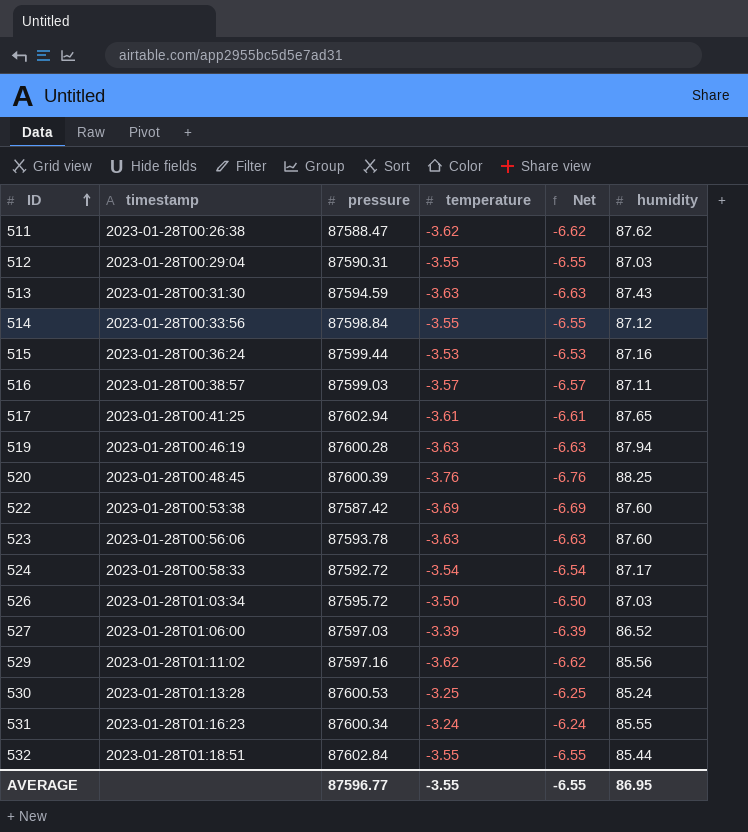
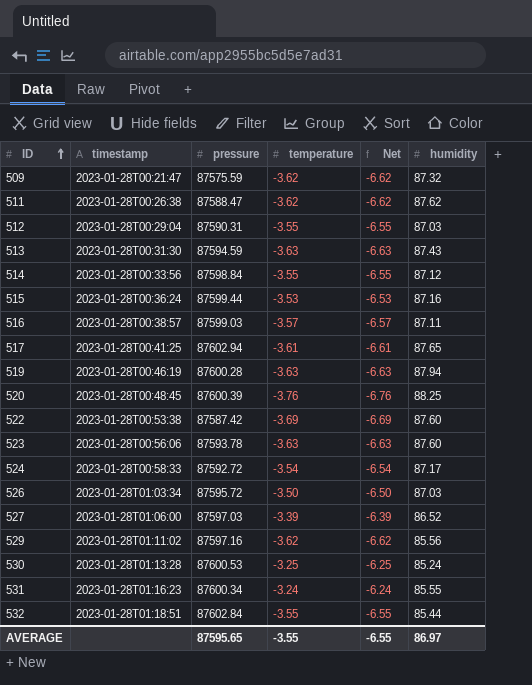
row 509: none -> 2023-01-28T00:21:47 | 87575.59 | -3.62 | -6.62 | 87.32
AVERAGE | pressure: 87596.77 -> 87595.65
AVERAGE | humidity: 86.95 -> 86.97

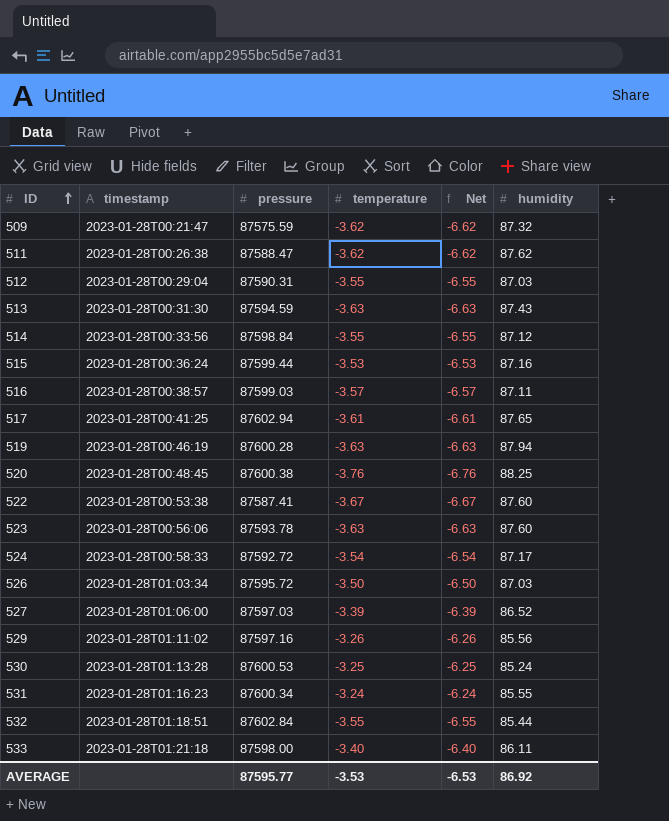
520 | pressure: 87600.39 -> 87600.38
522 | pressure: 87587.42 -> 87587.41
522 | temperature: -3.69 -> -3.67
522 | Net: -6.69 -> -6.67
529 | temperature: -3.62 -> -3.26
529 | Net: -6.62 -> -6.26
row 533: none -> 2023-01-28T01:21:18 | 87598.00 | -3.40 | -6.40 | 86.11
AVERAGE | pressure: 87595.65 -> 87595.77
AVERAGE | temperature: -3.55 -> -3.53
AVERAGE | Net: -6.55 -> -6.53
AVERAGE | humidity: 86.97 -> 86.92

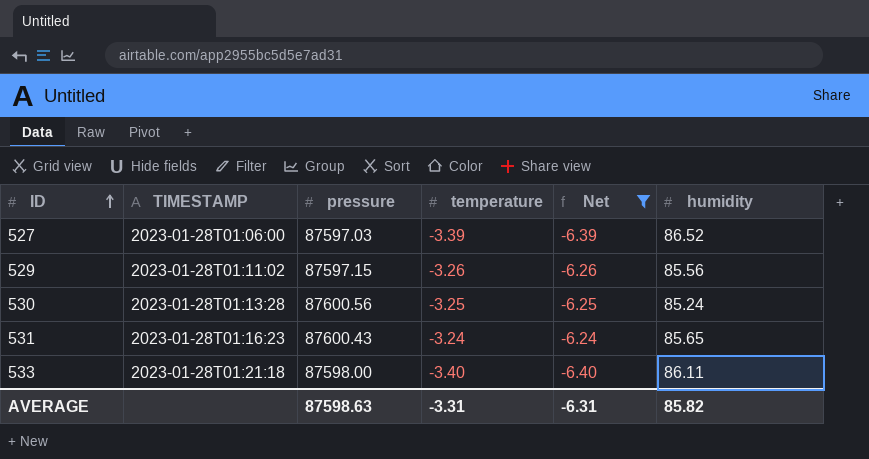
filter: none -> Net >= -6.40
column name: timestamp -> TIMESTAMP
529 | pressure: 87597.16 -> 87597.15
530 | pressure: 87600.53 -> 87600.56
531 | pressure: 87600.34 -> 87600.43
531 | humidity: 85.55 -> 85.65
AVERAGE | pressure: 87595.77 -> 87598.63
AVERAGE | temperature: -3.53 -> -3.31
AVERAGE | Net: -6.53 -> -6.31
AVERAGE | humidity: 86.92 -> 85.82

